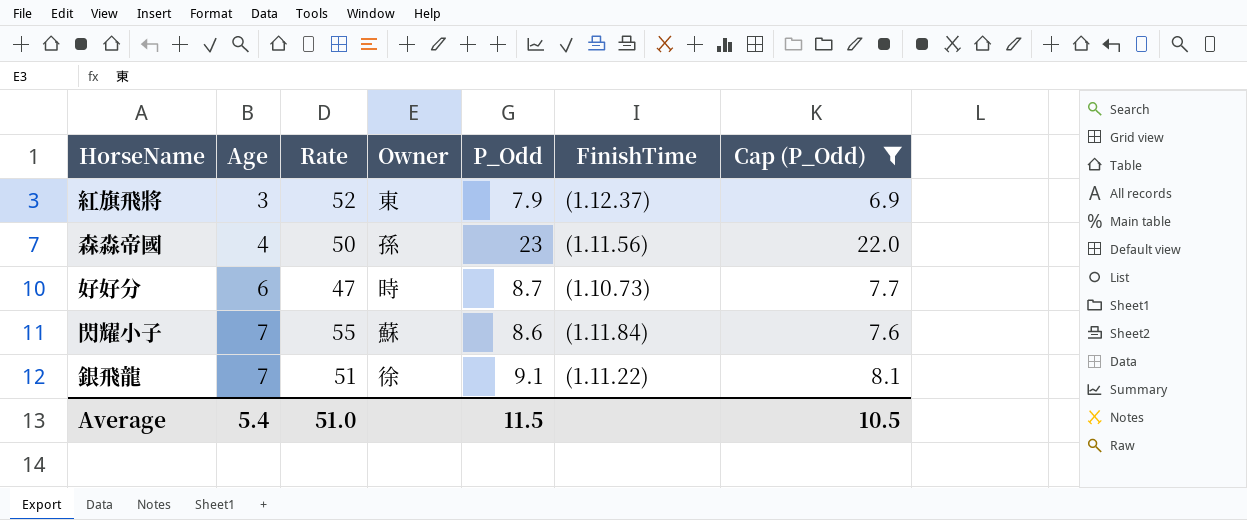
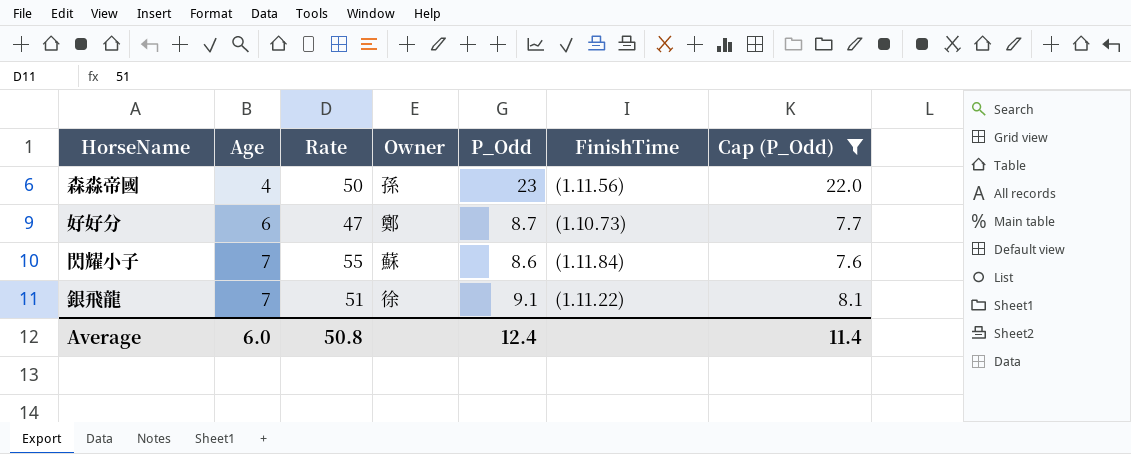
row 紅旗飛將: 3 | 52 | 東 | 7.9 | (1.12.37) | 6.9 -> none
好好分 | Owner: 時 -> 鄭
Average | Age: 5.4 -> 6.0
Average | Rate: 51.0 -> 50.8
Average | P_Odd: 11.5 -> 12.4
Average | Cap (P_Odd): 10.5 -> 11.4

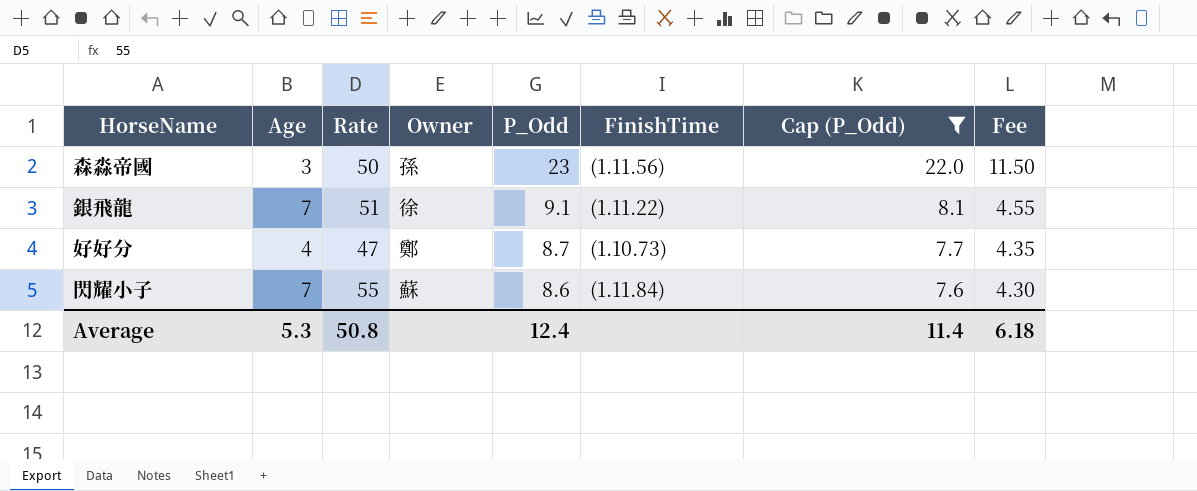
row order: Age ascending -> P_Odd descending
column Fee | formula: none -> [P_Odd] * 0.5
森淼帝國 | Age: 4 -> 3
好好分 | Age: 6 -> 4
Average | Age: 6.0 -> 5.3

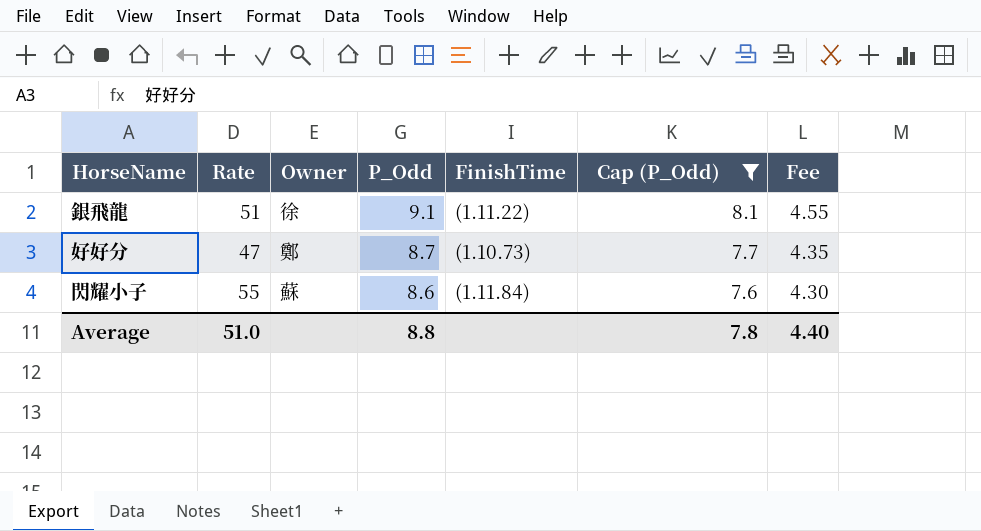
column Age | position: 2 -> none
row 森淼帝國: 3 | 50 | 孫 | 23 | (1.11.56) | 22.0 | 11.50 -> none
Average | Rate: 50.8 -> 51.0
Average | P_Odd: 12.4 -> 8.8
Average | Cap (P_Odd): 11.4 -> 7.8
Average | Fee: 6.18 -> 4.40

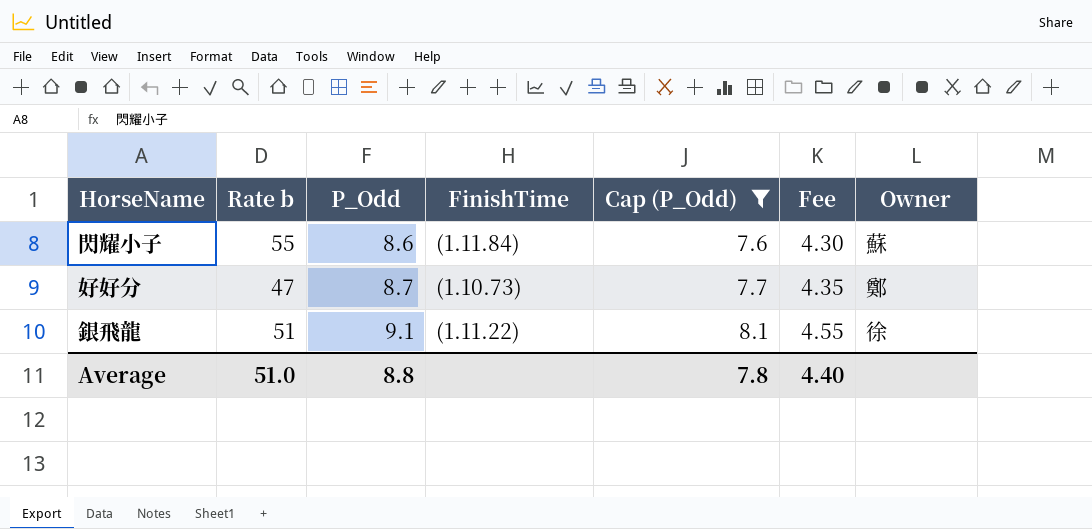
row order: P_Odd descending -> P_Odd ascending
column name: Rate -> Rate b
column Owner | position: 3 -> 7

